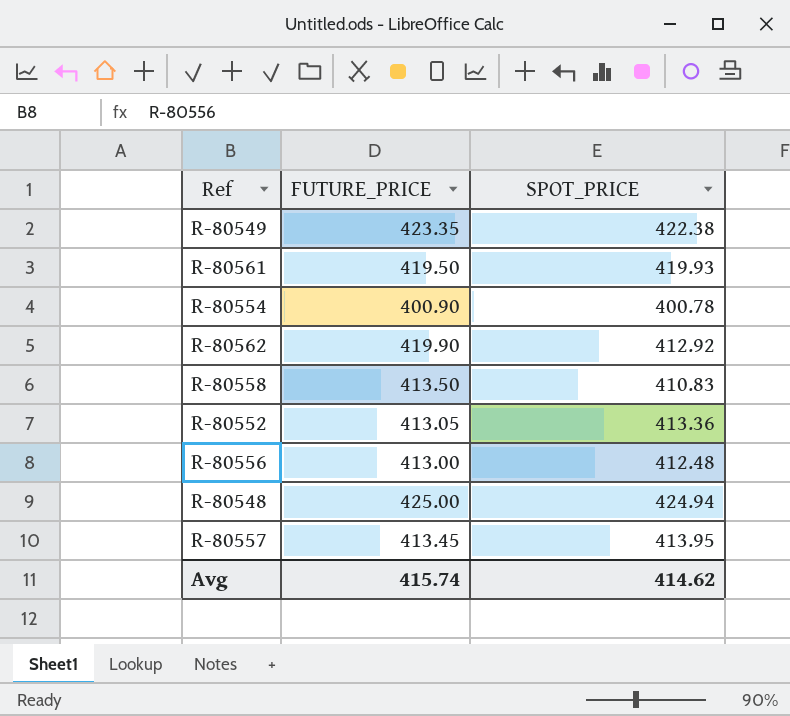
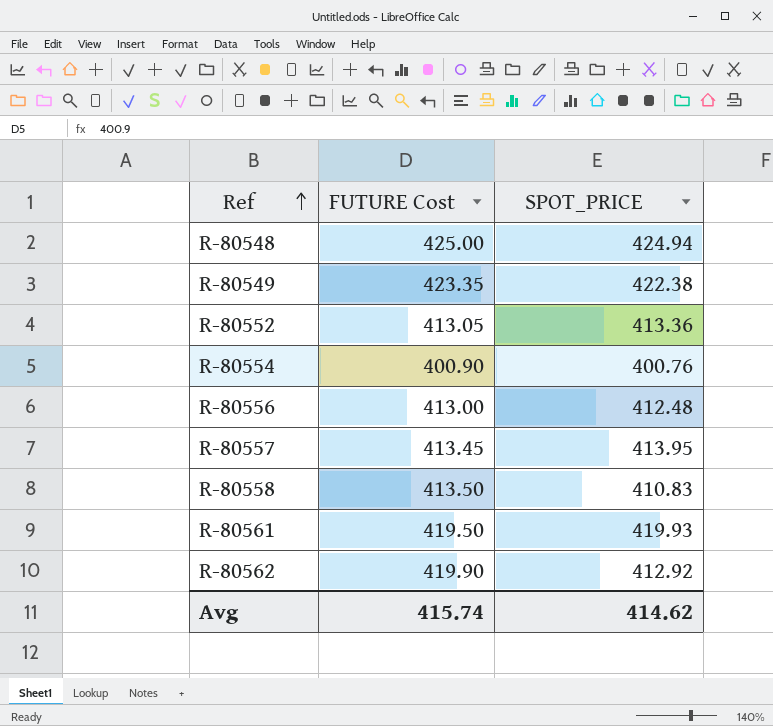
row order: none -> Ref ascending
column name: FUTURE_PRICE -> FUTURE Cost
R-80554 | SPOT_PRICE: 400.78 -> 400.76

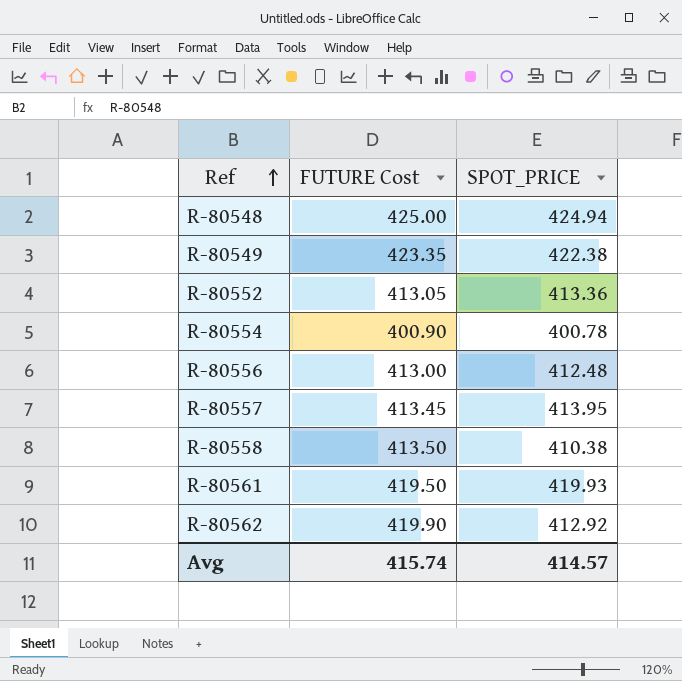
R-80554 | SPOT_PRICE: 400.76 -> 400.78
R-80558 | SPOT_PRICE: 410.83 -> 410.38
Avg | SPOT_PRICE: 414.62 -> 414.57

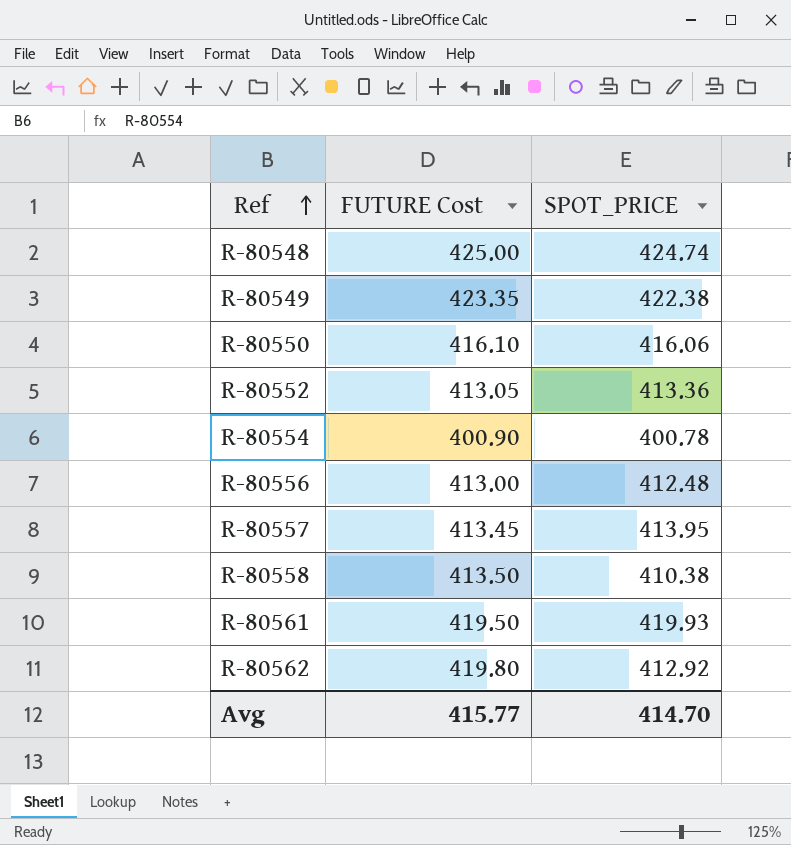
R-80548 | SPOT_PRICE: 424.94 -> 424.74
row R-80550: none -> 416.10 | 416.06
R-80562 | FUTURE Cost: 419.90 -> 419.80
Avg | FUTURE Cost: 415.74 -> 415.77
Avg | SPOT_PRICE: 414.57 -> 414.70

